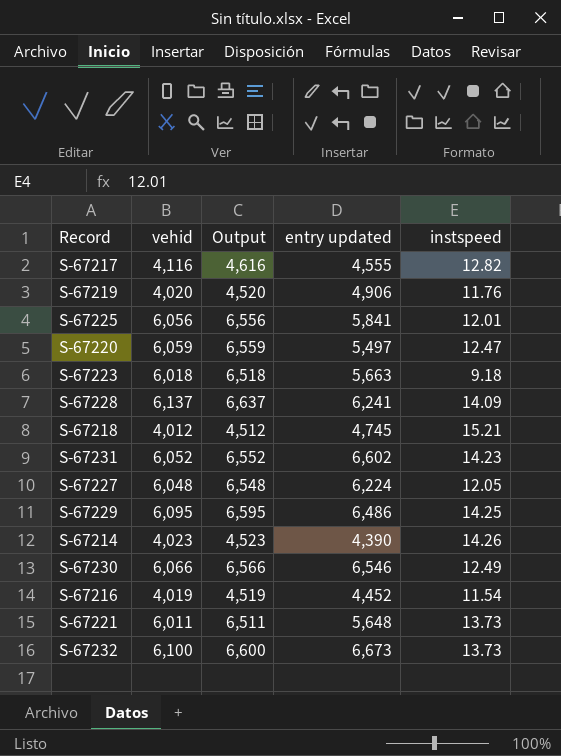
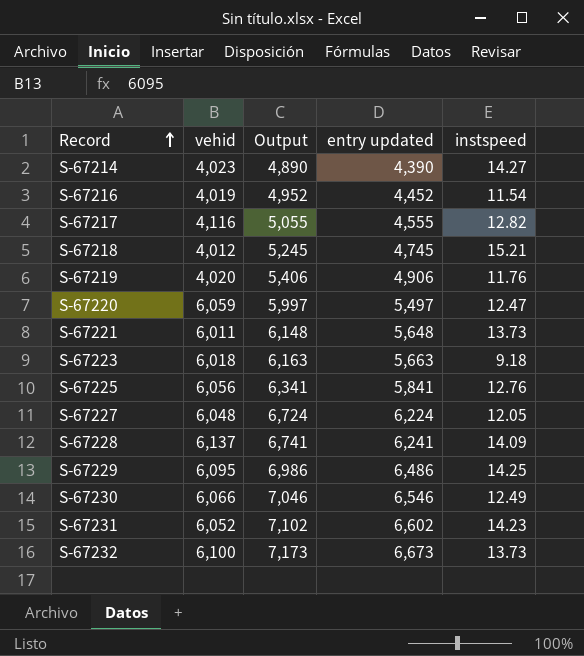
row order: none -> Record ascending
column Output | formula: [vehid] + 500 -> [entry updated] + 500
S-67214 | instspeed: 14.26 -> 14.27
S-67225 | instspeed: 12.01 -> 12.76

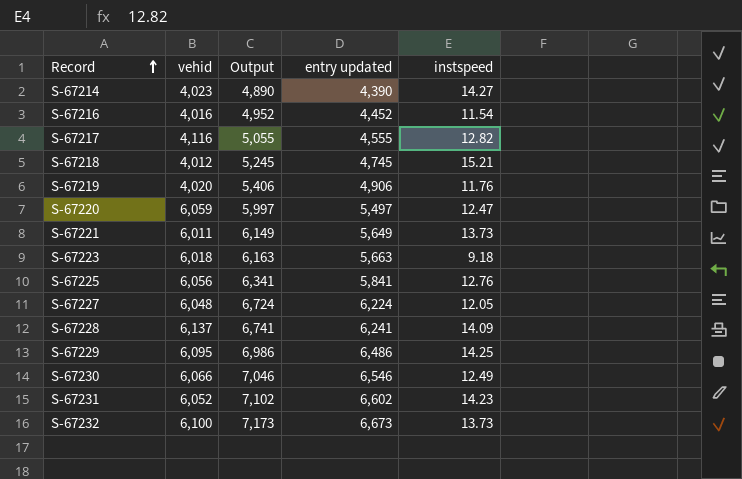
S-67216 | vehid: 4,019 -> 4,016
S-67221 | Output: 6,148 -> 6,149
S-67221 | entry updated: 5,648 -> 5,649

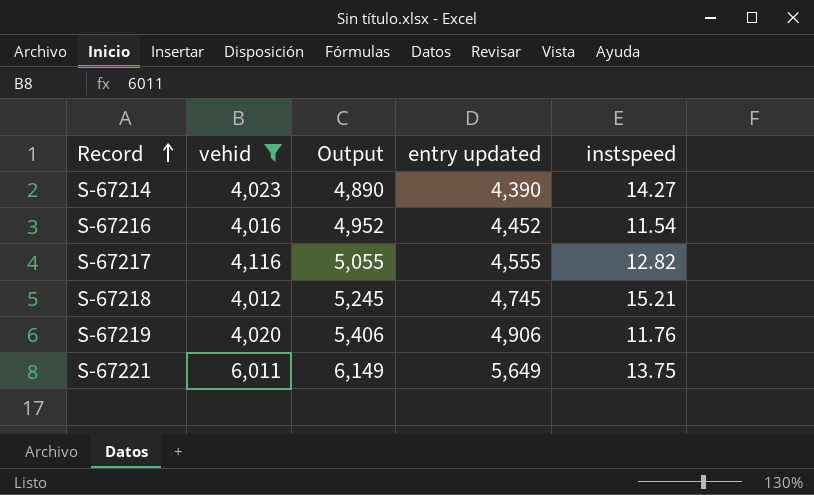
filter: none -> vehid <= 6,011
S-67221 | instspeed: 13.73 -> 13.75

